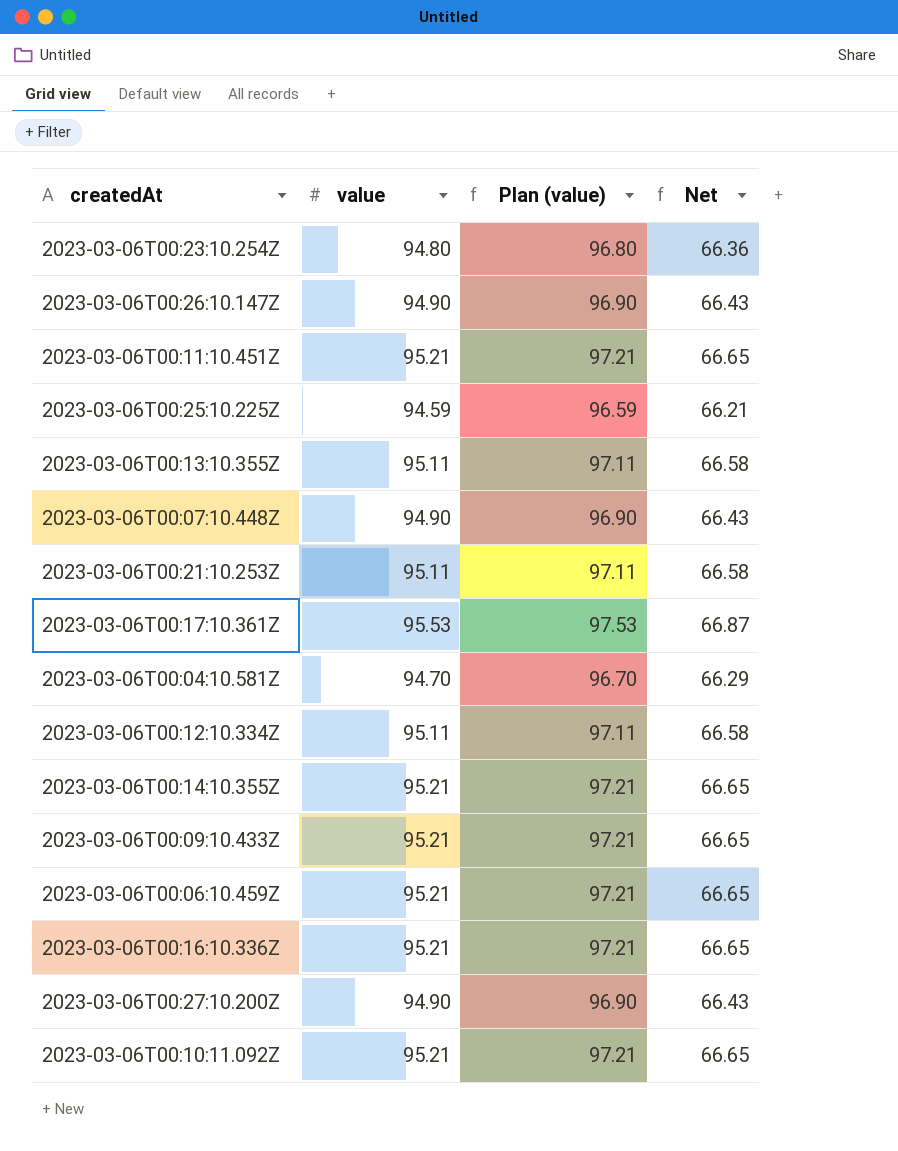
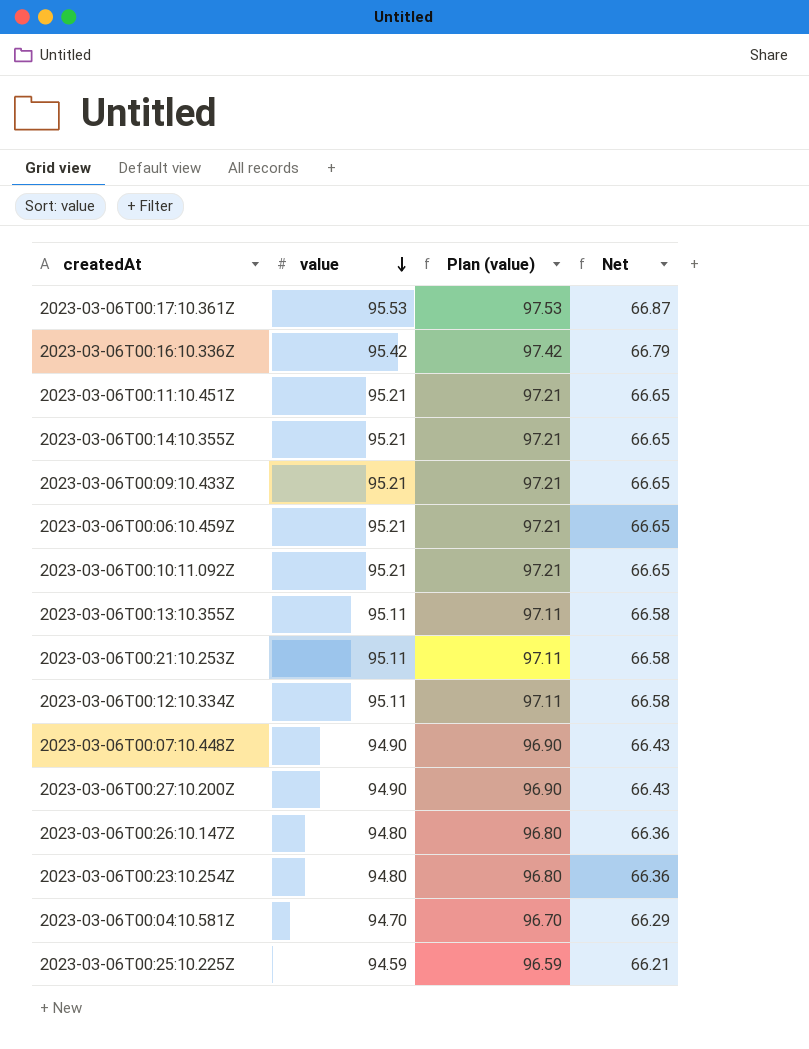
row order: none -> value descending
2023-03-06T00:16:10.336Z | value: 95.21 -> 95.42
2023-03-06T00:16:10.336Z | Plan (value): 97.21 -> 97.42
2023-03-06T00:16:10.336Z | Net: 66.65 -> 66.79
2023-03-06T00:26:10.147Z | value: 94.90 -> 94.80
2023-03-06T00:26:10.147Z | Plan (value): 96.90 -> 96.80
2023-03-06T00:26:10.147Z | Net: 66.43 -> 66.36

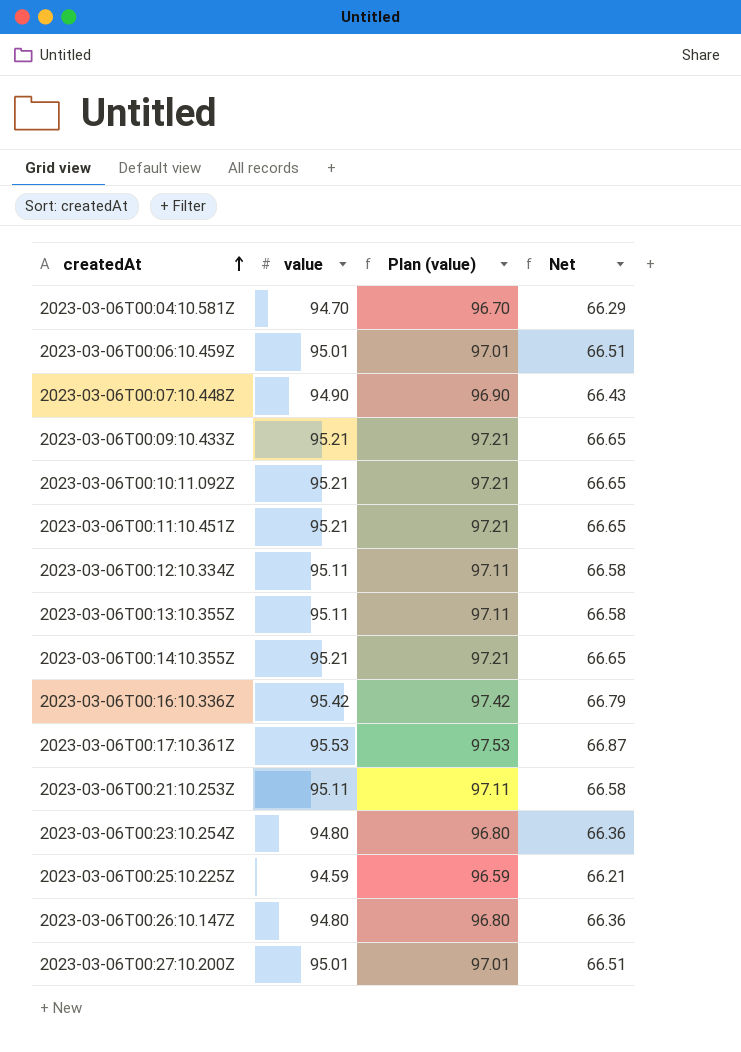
row order: value descending -> createdAt ascending
2023-03-06T00:06:10.459Z | value: 95.21 -> 95.01
2023-03-06T00:06:10.459Z | Plan (value): 97.21 -> 97.01
2023-03-06T00:06:10.459Z | Net: 66.65 -> 66.51
2023-03-06T00:27:10.200Z | value: 94.90 -> 95.01
2023-03-06T00:27:10.200Z | Plan (value): 96.90 -> 97.01
2023-03-06T00:27:10.200Z | Net: 66.43 -> 66.51

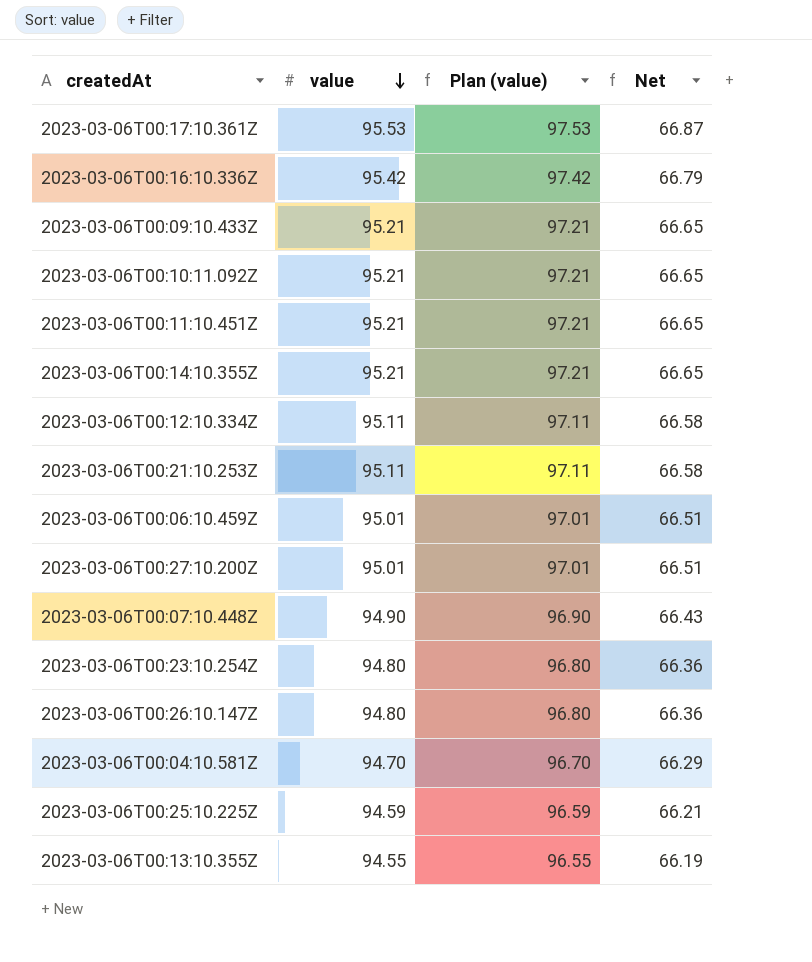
row order: createdAt ascending -> value descending
2023-03-06T00:13:10.355Z | value: 95.11 -> 94.55
2023-03-06T00:13:10.355Z | Plan (value): 97.11 -> 96.55
2023-03-06T00:13:10.355Z | Net: 66.58 -> 66.19

